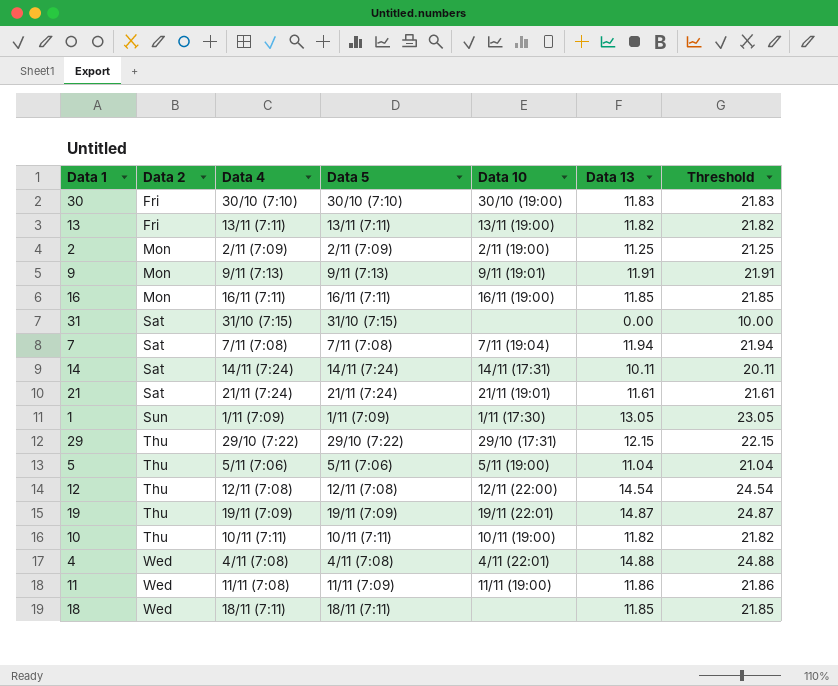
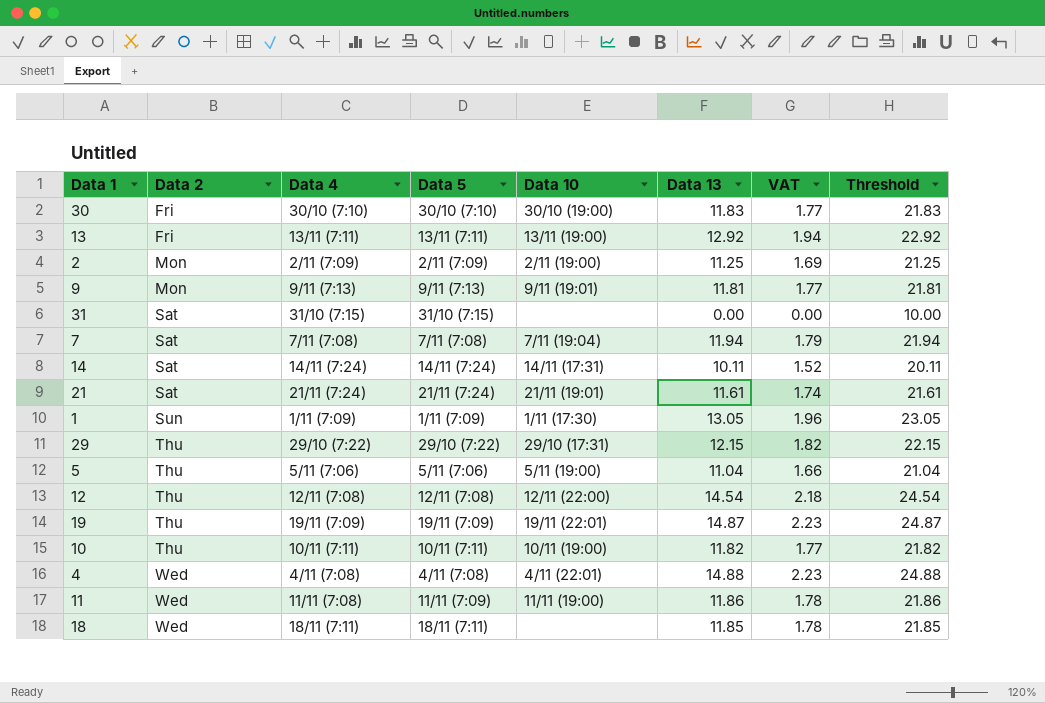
column VAT | formula: none -> [Data 13] * 0.15
row 16: Mon | 16/11 (7:11) | 16/11 (7:11) | 16/11 (19:00) | 11.85 | 21.85 -> none
13 | Data 13: 11.82 -> 12.92
13 | Threshold: 21.82 -> 22.92
9 | Data 13: 11.91 -> 11.81
9 | Threshold: 21.91 -> 21.81

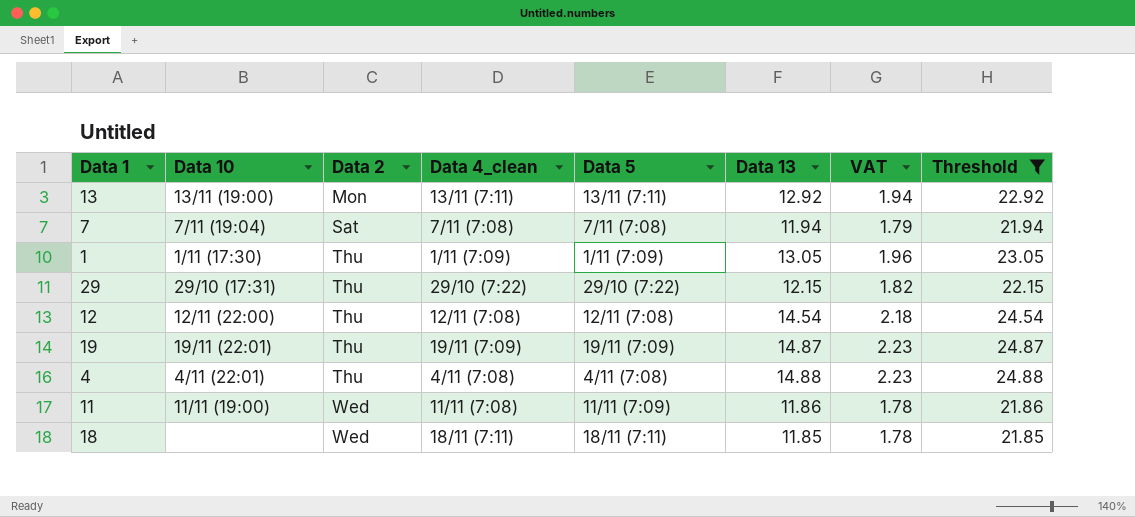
filter: none -> Threshold >= 21.85
column Data 10 | position: 5 -> 2
column name: Data 4 -> Data 4_clean
13 | Data 2: Fri -> Mon
1 | Data 2: Sun -> Thu
4 | Data 2: Wed -> Thu

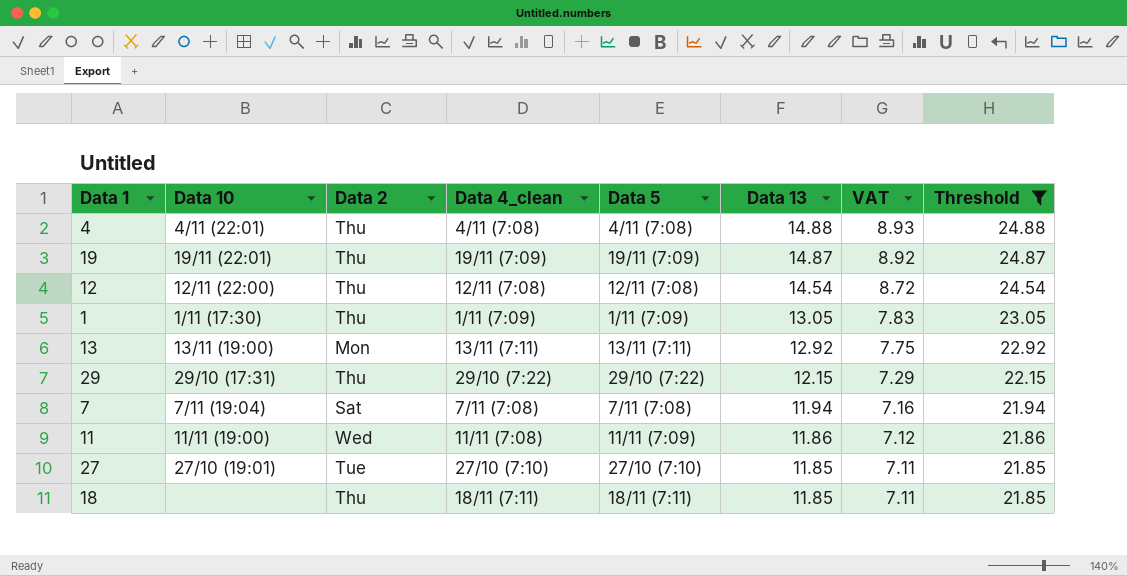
row order: Data 2 ascending -> Data 13 descending
column VAT | formula: [Data 13] * 0.15 -> [Data 13] * 0.6
row 27: none -> 27/10 (19:01) | Tue | 27/10 (7:10) | 27/10 (7:10) | 11.85 | 7.11 | 21.85
18 | Data 2: Wed -> Thu

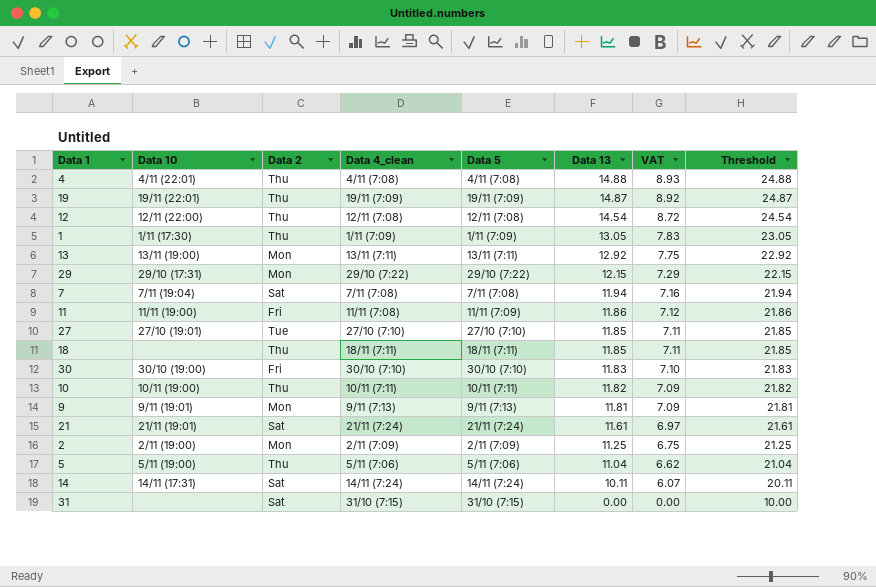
filter: Threshold >= 21.85 -> none
29 | Data 2: Thu -> Mon
11 | Data 2: Wed -> Fri

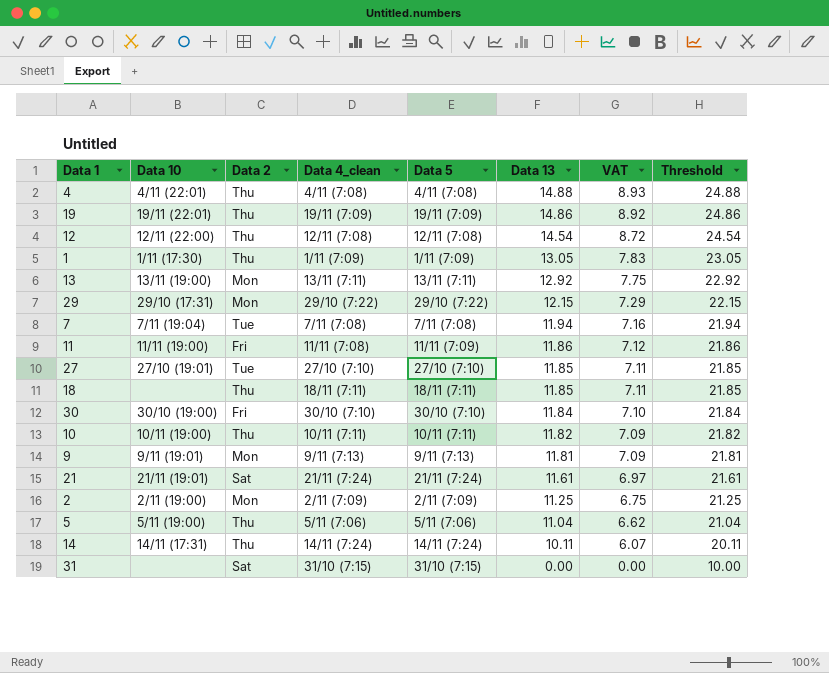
19 | Data 13: 14.87 -> 14.86
19 | Threshold: 24.87 -> 24.86
7 | Data 2: Sat -> Tue
30 | Data 13: 11.83 -> 11.84
30 | Threshold: 21.83 -> 21.84
14 | Data 2: Sat -> Thu

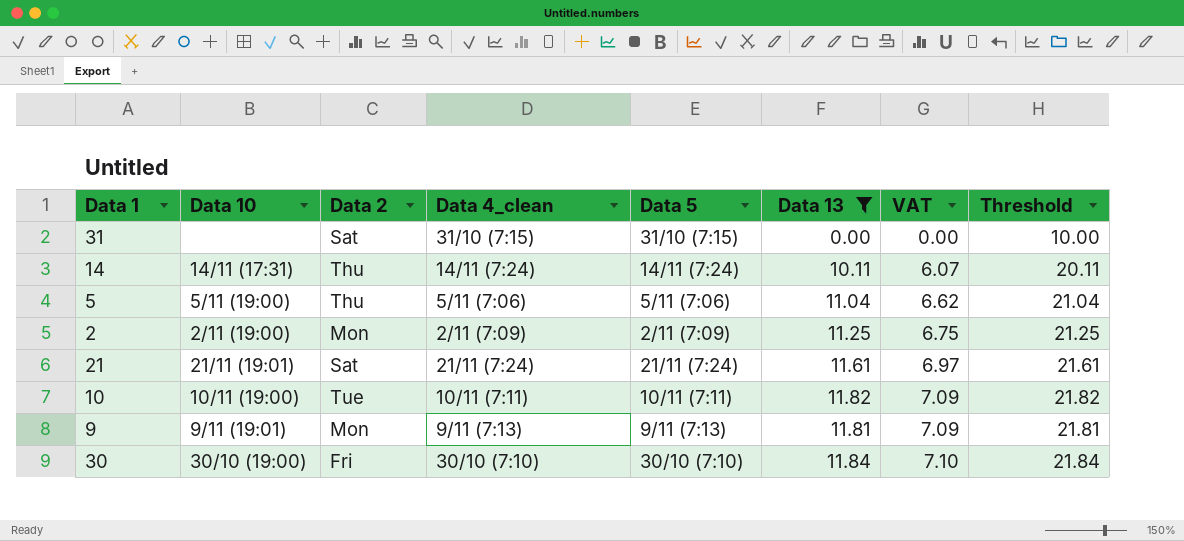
filter: none -> Data 13 <= 11.84
row order: Data 13 descending -> VAT ascending
10 | Data 2: Thu -> Tue

